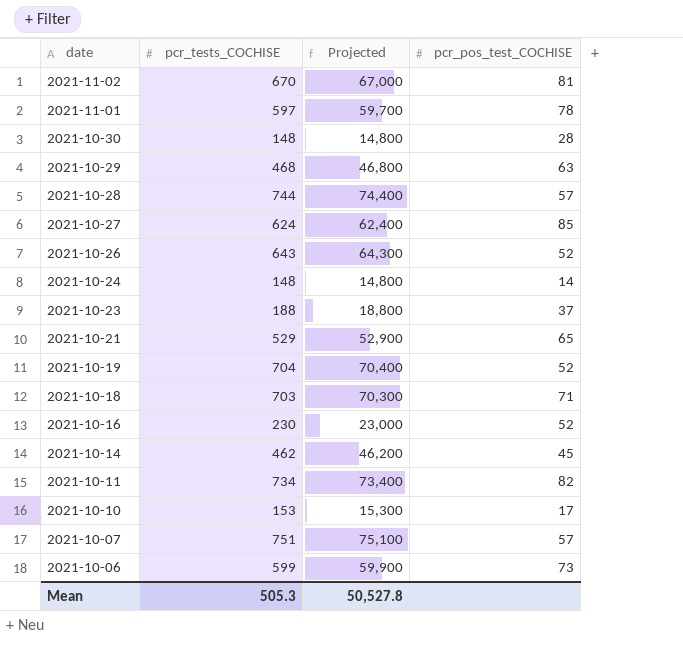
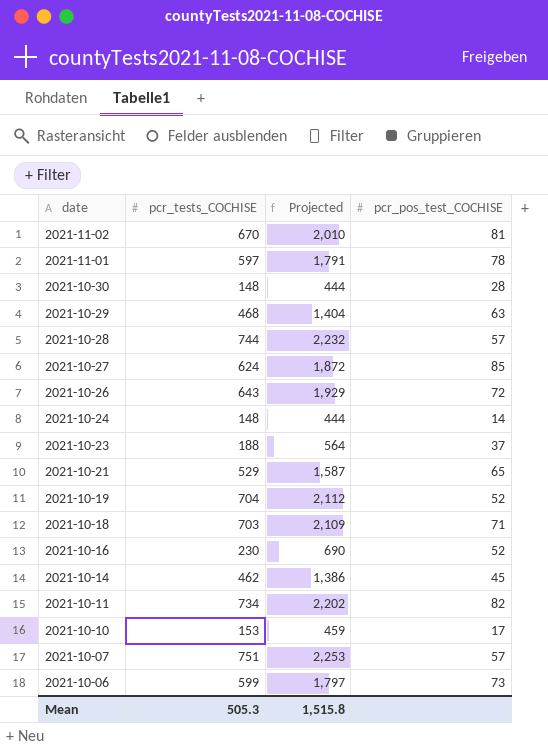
column Projected | formula: [pcr_tests_COCHISE] * 100 -> [pcr_tests_COCHISE] * 3
2021-10-26 | pcr_pos_test_COCHISE: 52 -> 72
Mean | Projected: 50,527.8 -> 1,515.8

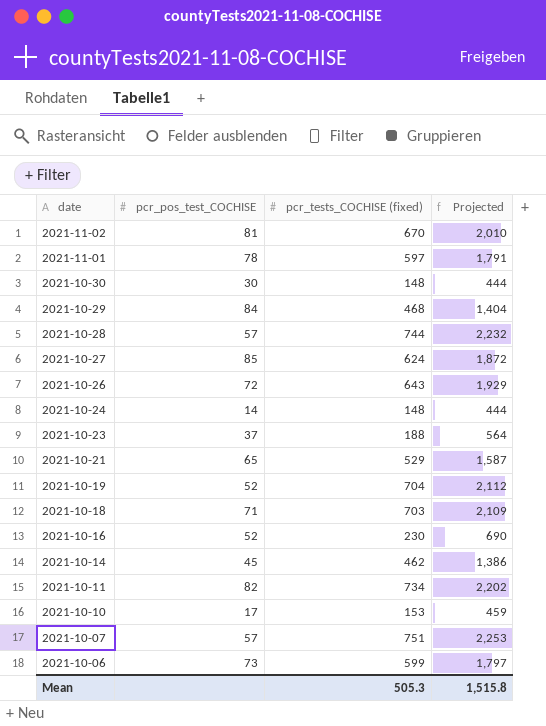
column pcr_pos_test_COCHISE | position: 4 -> 2
column name: pcr_tests_COCHISE -> pcr_tests_COCHISE (fixed)
2021-10-30 | pcr_pos_test_COCHISE: 28 -> 30
2021-10-29 | pcr_pos_test_COCHISE: 63 -> 84

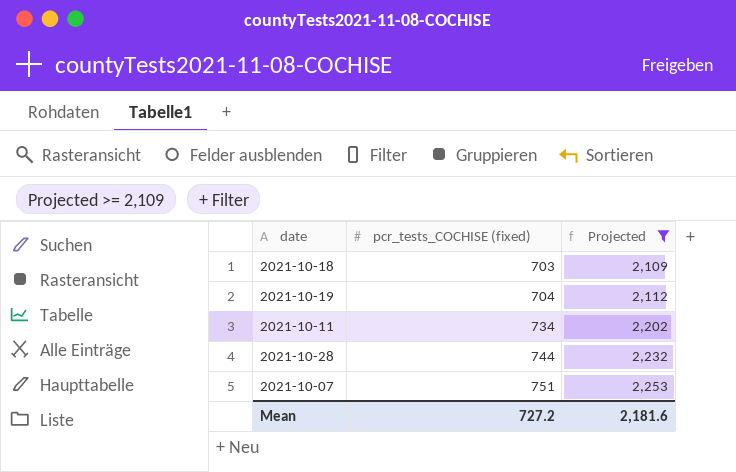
filter: none -> Projected >= 2,109
row order: date descending -> pcr_tests_COCHISE (fixed) ascending
column pcr_pos_test_COCHISE | position: 2 -> none
Mean | pcr_tests_COCHISE (fixed): 505.3 -> 727.2
Mean | Projected: 1,515.8 -> 2,181.6

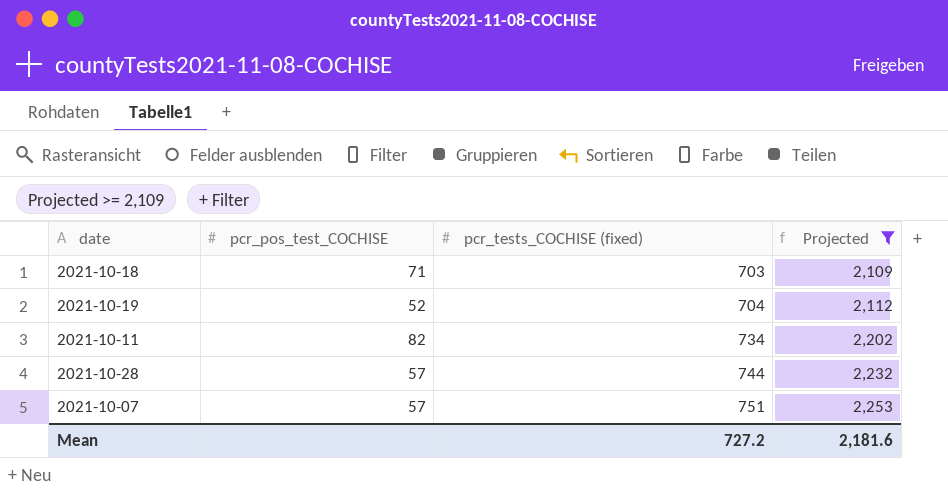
column pcr_pos_test_COCHISE | position: none -> 2

